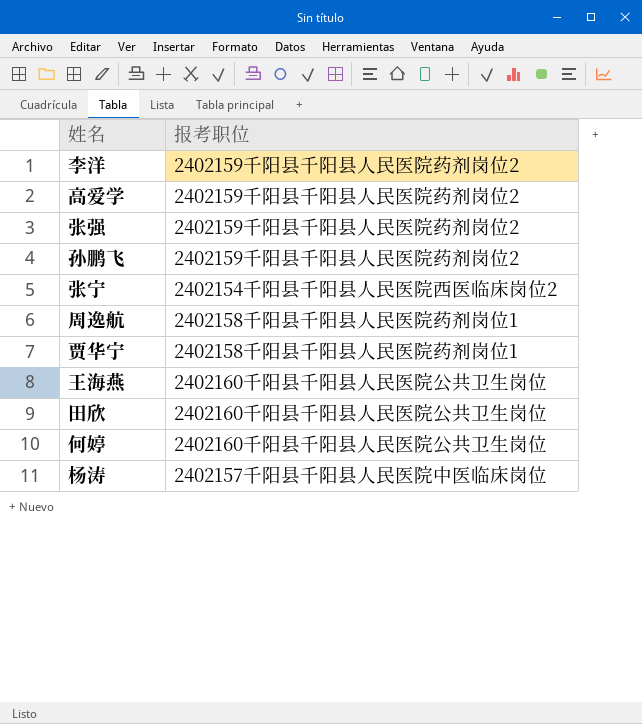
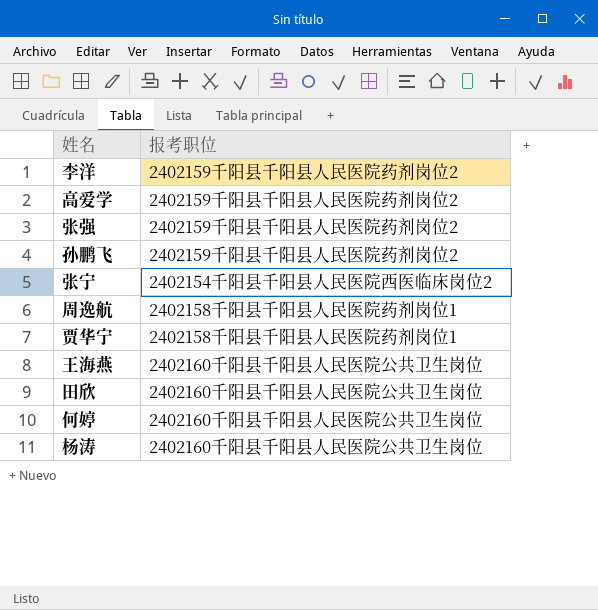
杨涛 | 报考职位: 2402157千阳县千阳县人民医院中医临床岗位 -> 2402160千阳县千阳县人民医院公共卫生岗位

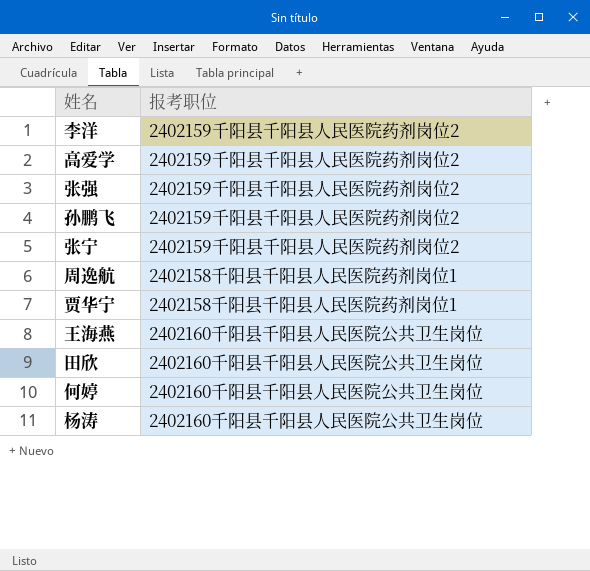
张宁 | 报考职位: 2402154千阳县千阳县人民医院西医临床岗位2 -> 2402159千阳县千阳县人民医院药剂岗位2

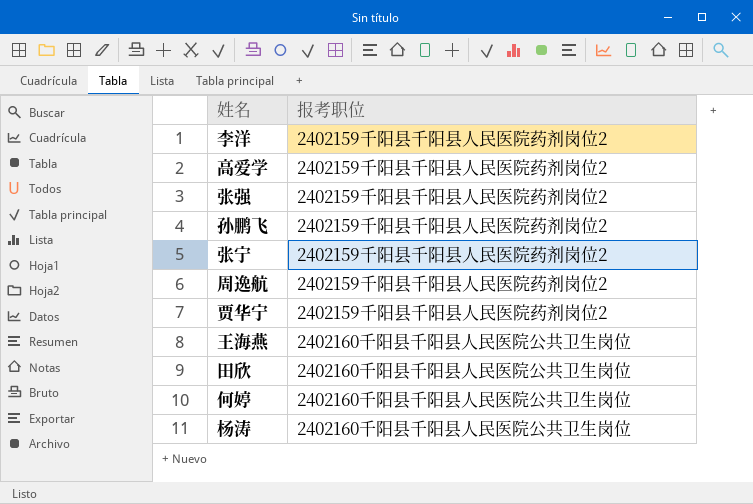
周逸航 | 报考职位: 2402158千阳县千阳县人民医院药剂岗位1 -> 2402159千阳县千阳县人民医院药剂岗位2
贾华宁 | 报考职位: 2402158千阳县千阳县人民医院药剂岗位1 -> 2402159千阳县千阳县人民医院药剂岗位2

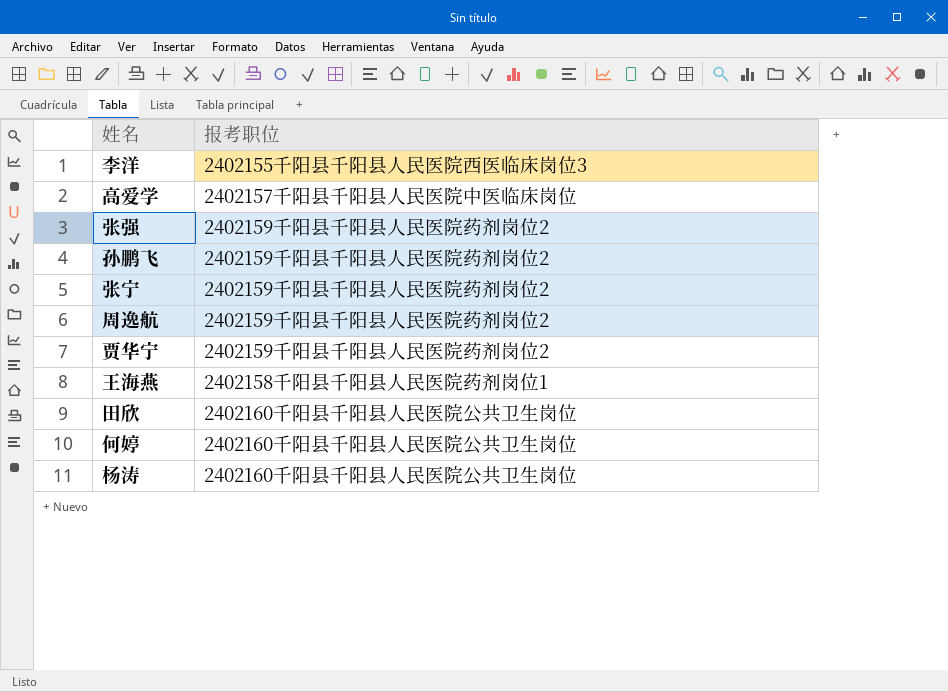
李洋 | 报考职位: 2402159千阳县千阳县人民医院药剂岗位2 -> 2402155千阳县千阳县人民医院西医临床岗位3
高爱学 | 报考职位: 2402159千阳县千阳县人民医院药剂岗位2 -> 2402157千阳县千阳县人民医院中医临床岗位
王海燕 | 报考职位: 2402160千阳县千阳县人民医院公共卫生岗位 -> 2402158千阳县千阳县人民医院药剂岗位1

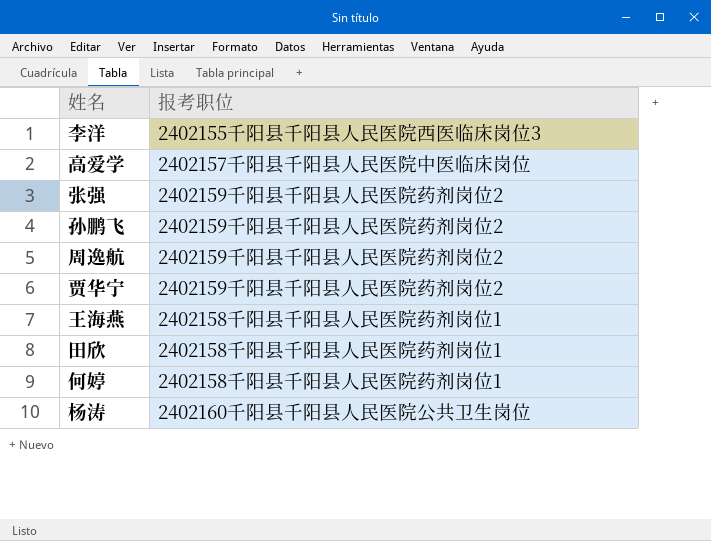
row 张宁: 2402159千阳县千阳县人民医院药剂岗位2 -> none
田欣 | 报考职位: 2402160千阳县千阳县人民医院公共卫生岗位 -> 2402158千阳县千阳县人民医院药剂岗位1
何婷 | 报考职位: 2402160千阳县千阳县人民医院公共卫生岗位 -> 2402158千阳县千阳县人民医院药剂岗位1

